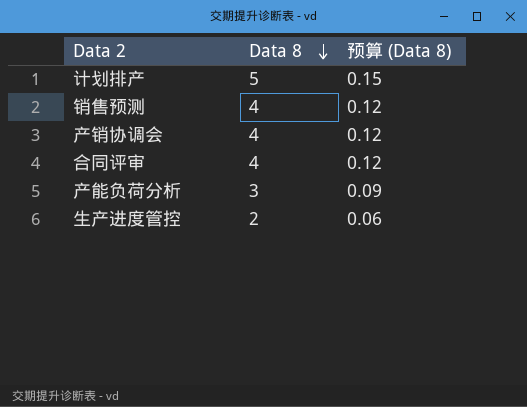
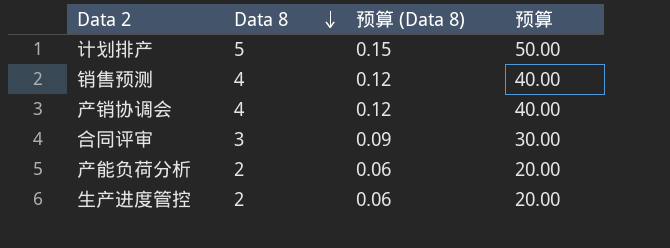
column 预算 | formula: none -> [Data 8] * 10
合同评审 | Data 8: 4 -> 3
合同评审 | 预算 (Data 8): 0.12 -> 0.09
产能负荷分析 | Data 8: 3 -> 2
产能负荷分析 | 预算 (Data 8): 0.09 -> 0.06

